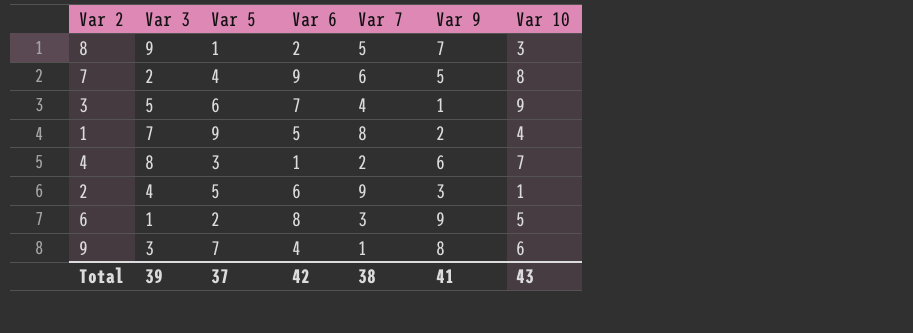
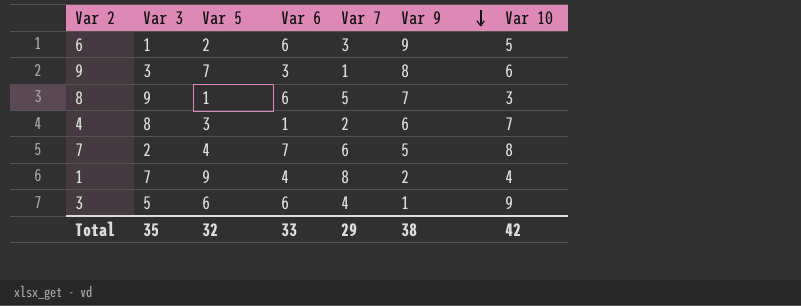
row order: none -> Var 9 descending
row 2: 4 | 5 | 6 | 9 | 3 | 1 -> none
6 | Var 6: 8 -> 6
9 | Var 6: 4 -> 3
8 | Var 6: 2 -> 6
7 | Var 6: 9 -> 7
1 | Var 6: 5 -> 4
3 | Var 6: 7 -> 6
Total | Var 3: 39 -> 35
Total | Var 5: 37 -> 32
Total | Var 6: 42 -> 33
Total | Var 7: 38 -> 29
Total | Var 9: 41 -> 38
Total | Var 10: 43 -> 42

